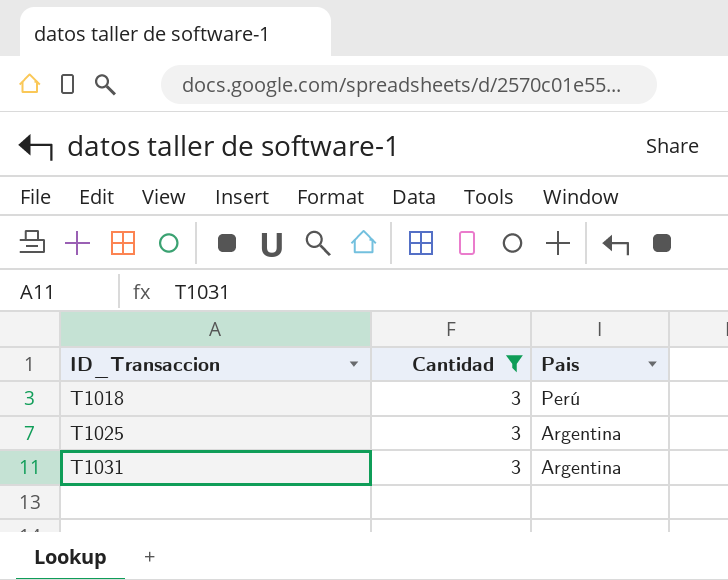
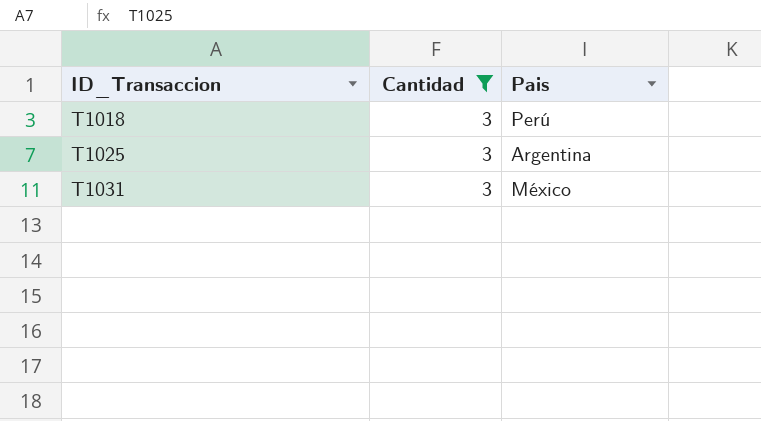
T1031 | Pais: Argentina -> México

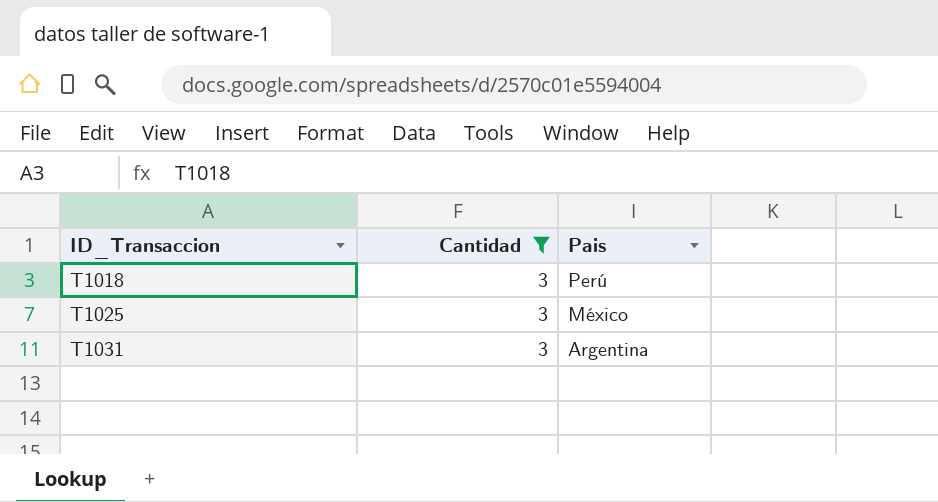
T1025 | Pais: Argentina -> México
T1031 | Pais: México -> Argentina

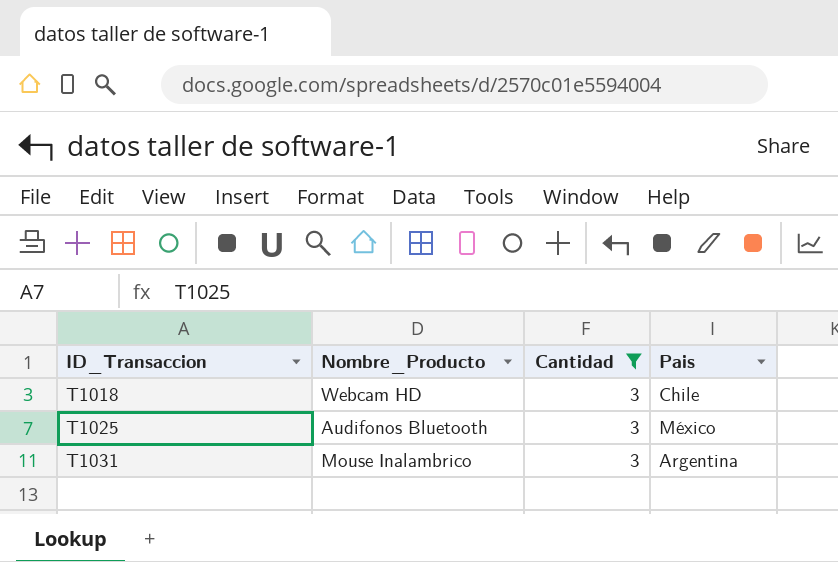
column Nombre_Producto | position: none -> 2
T1018 | Pais: Perú -> Chile

